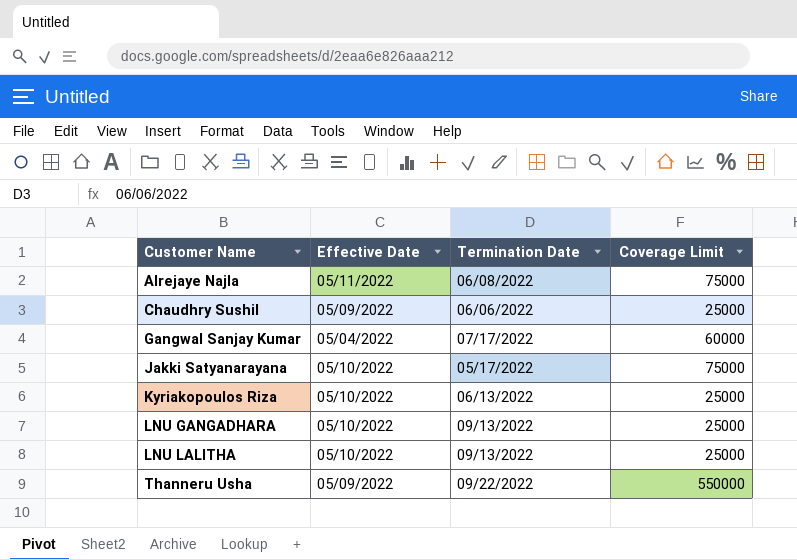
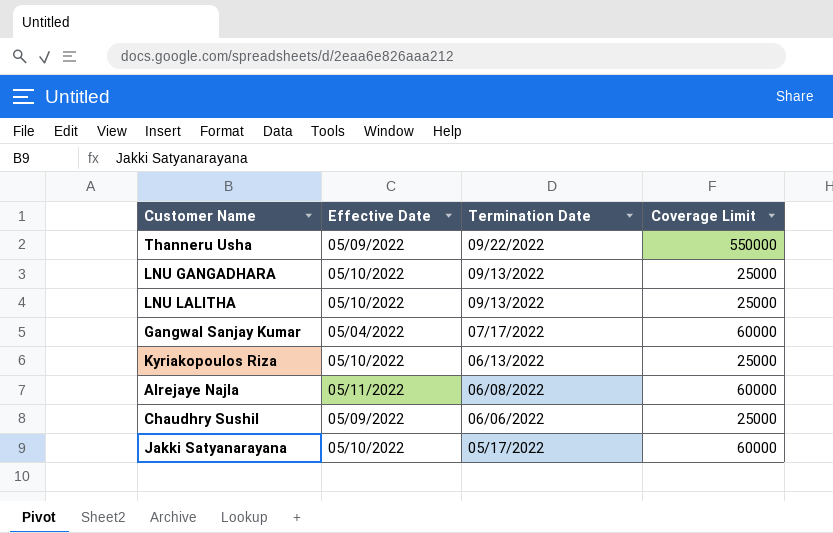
row order: Customer Name ascending -> Termination Date descending
Alrejaye Najla | Coverage Limit: 75000 -> 60000
Jakki Satyanarayana | Coverage Limit: 75000 -> 60000

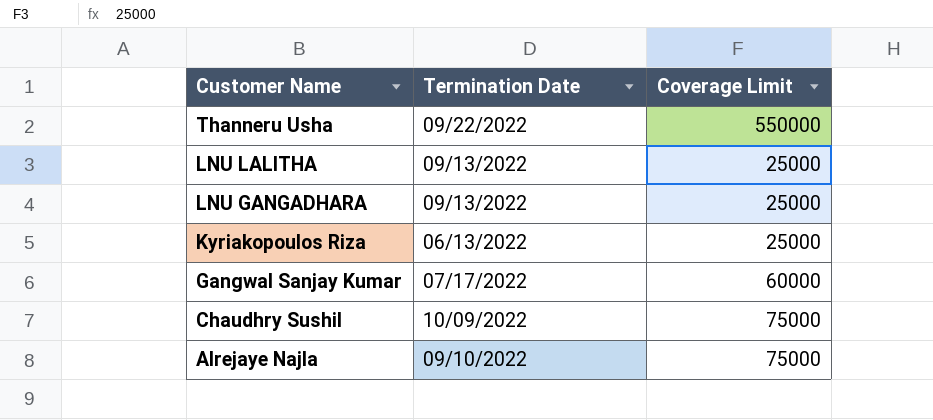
row order: Termination Date descending -> Customer Name descending
column Effective Date | position: 2 -> none
row Jakki Satyanarayana: 05/10/2022 | 05/17/2022 | 60000 -> none
Chaudhry Sushil | Termination Date: 06/06/2022 -> 10/09/2022
Chaudhry Sushil | Coverage Limit: 25000 -> 75000
Alrejaye Najla | Termination Date: 06/08/2022 -> 09/10/2022
Alrejaye Najla | Coverage Limit: 60000 -> 75000

